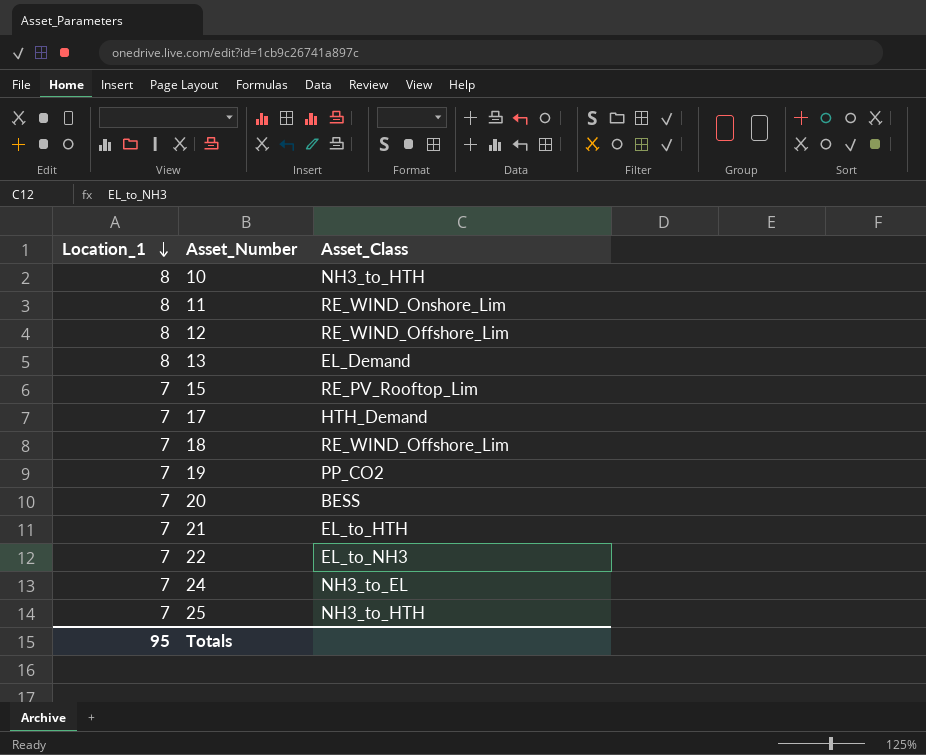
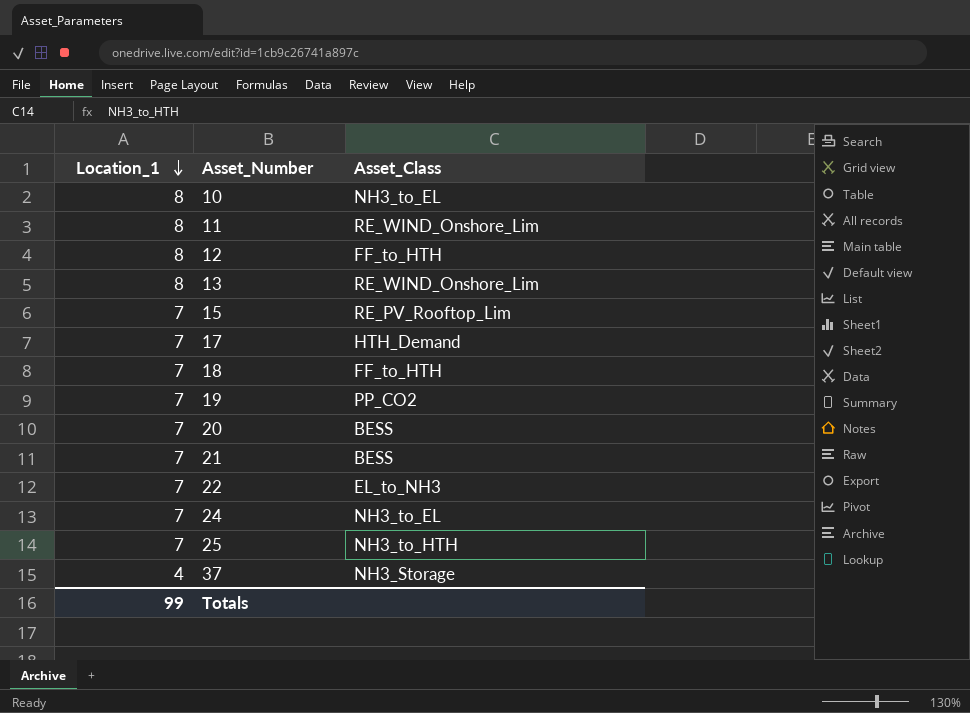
10 | Asset_Class: NH3_to_HTH -> NH3_to_EL
12 | Asset_Class: RE_WIND_Offshore_Lim -> FF_to_HTH
13 | Asset_Class: EL_Demand -> RE_WIND_Onshore_Lim
18 | Asset_Class: RE_WIND_Offshore_Lim -> FF_to_HTH
21 | Asset_Class: EL_to_HTH -> BESS
row 37: none -> 4 | NH3_Storage
Totals | Location_1: 95 -> 99

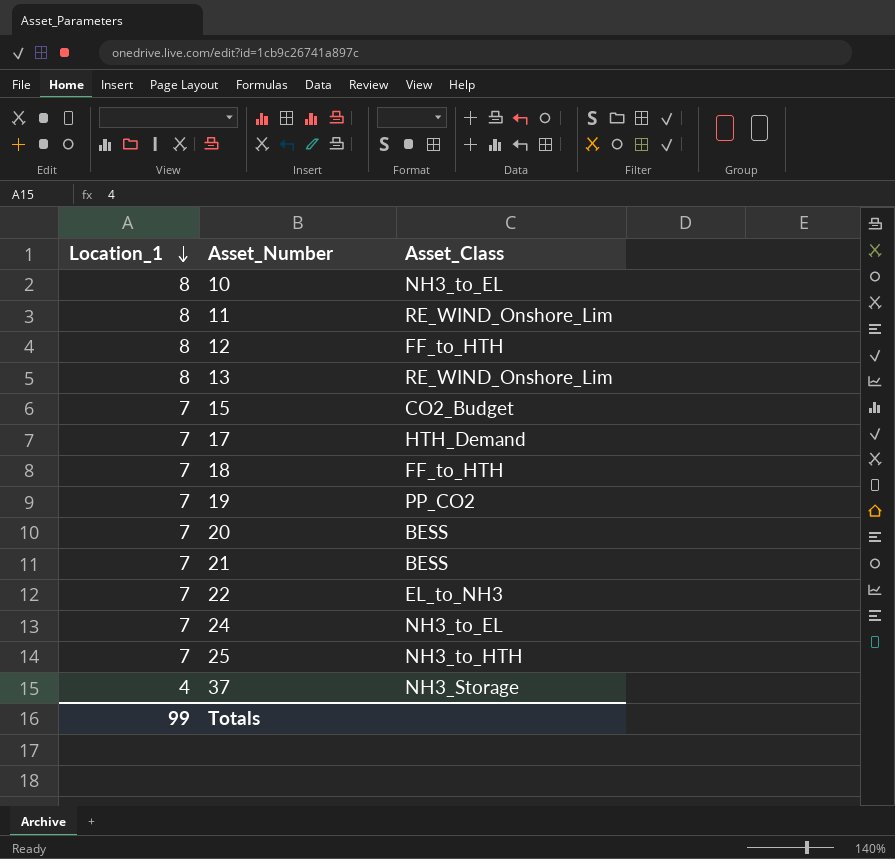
15 | Asset_Class: RE_PV_Rooftop_Lim -> CO2_Budget

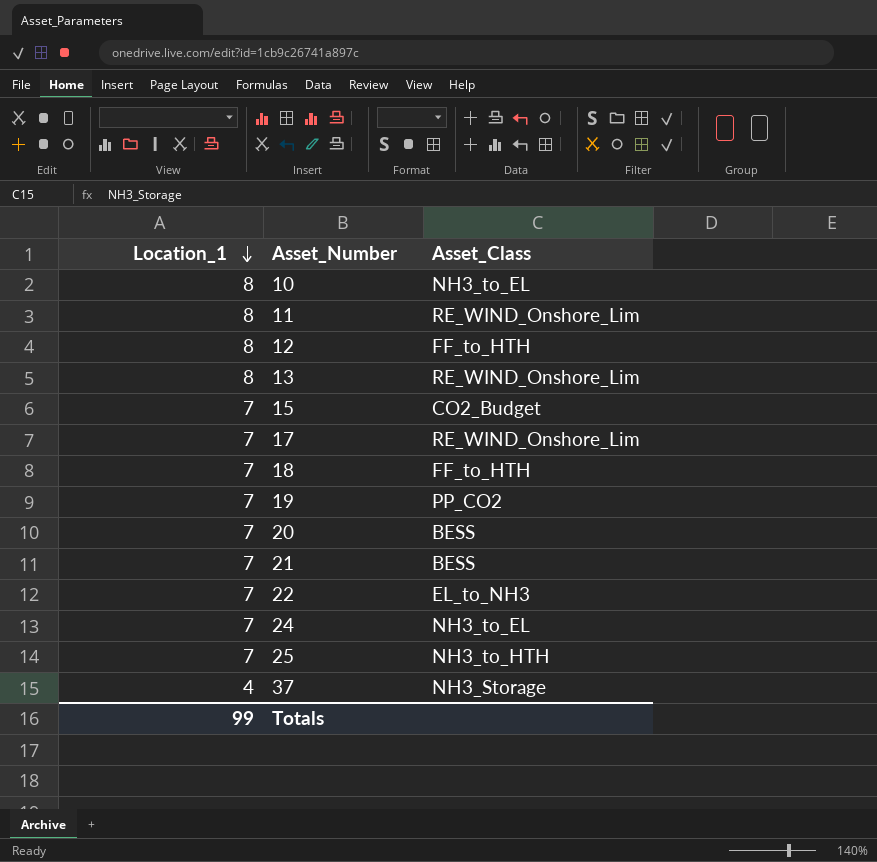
17 | Asset_Class: HTH_Demand -> RE_WIND_Onshore_Lim

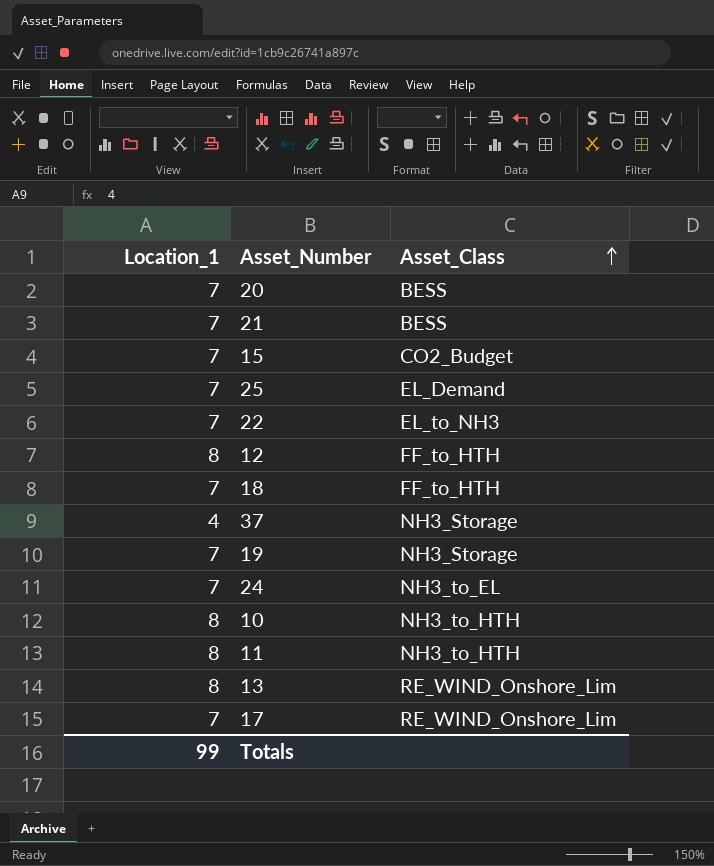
row order: Location_1 descending -> Asset_Class ascending
25 | Asset_Class: NH3_to_HTH -> EL_Demand
19 | Asset_Class: PP_CO2 -> NH3_Storage
10 | Asset_Class: NH3_to_EL -> NH3_to_HTH
11 | Asset_Class: RE_WIND_Onshore_Lim -> NH3_to_HTH

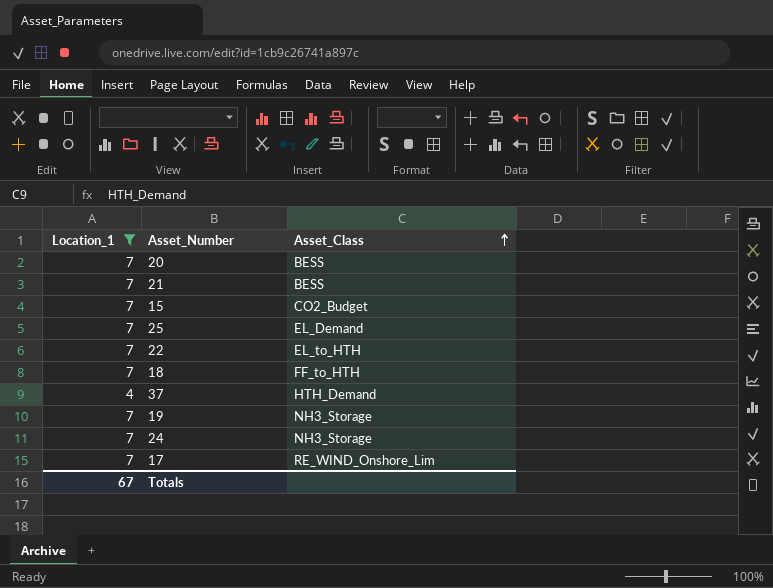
filter: none -> Location_1 != 8
22 | Asset_Class: EL_to_NH3 -> EL_to_HTH
37 | Asset_Class: NH3_Storage -> HTH_Demand
24 | Asset_Class: NH3_to_EL -> NH3_Storage
Totals | Location_1: 99 -> 67

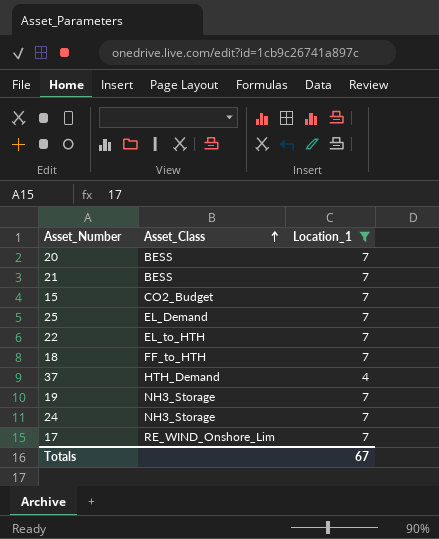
column Location_1 | position: 1 -> 3

